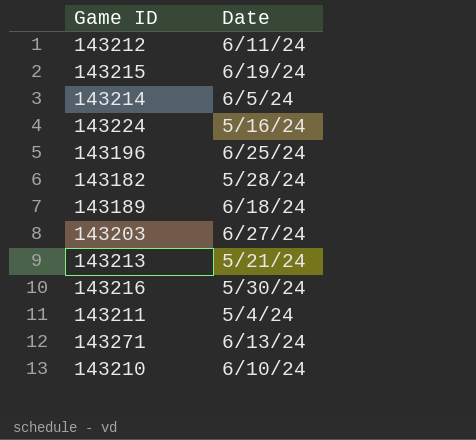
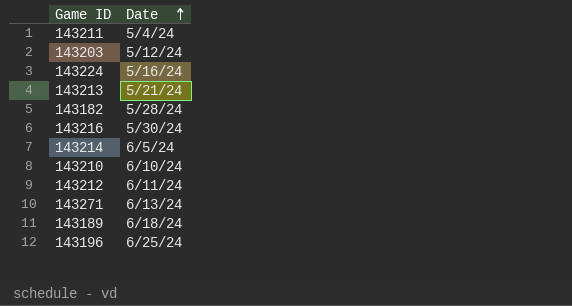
row order: none -> Date ascending
row 143215: 6/19/24 -> none
143203 | Date: 6/27/24 -> 5/12/24

